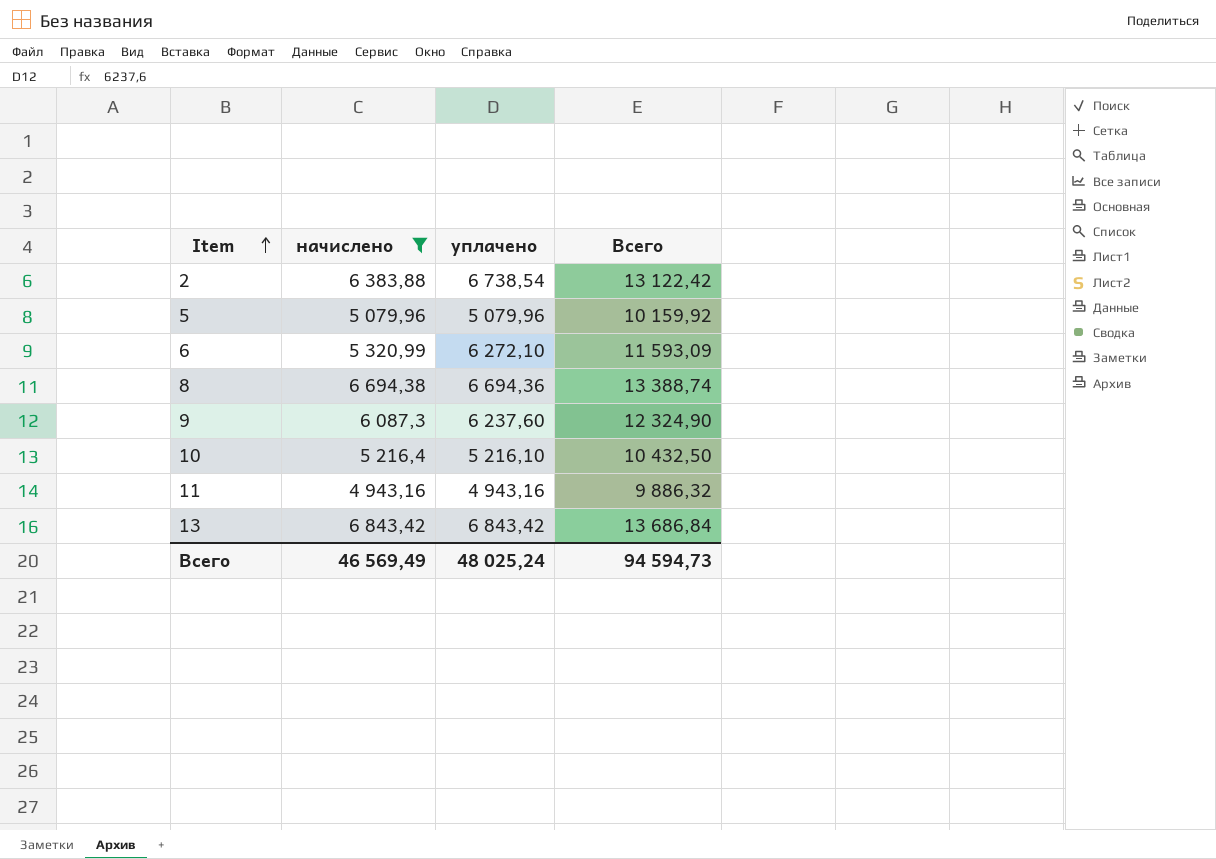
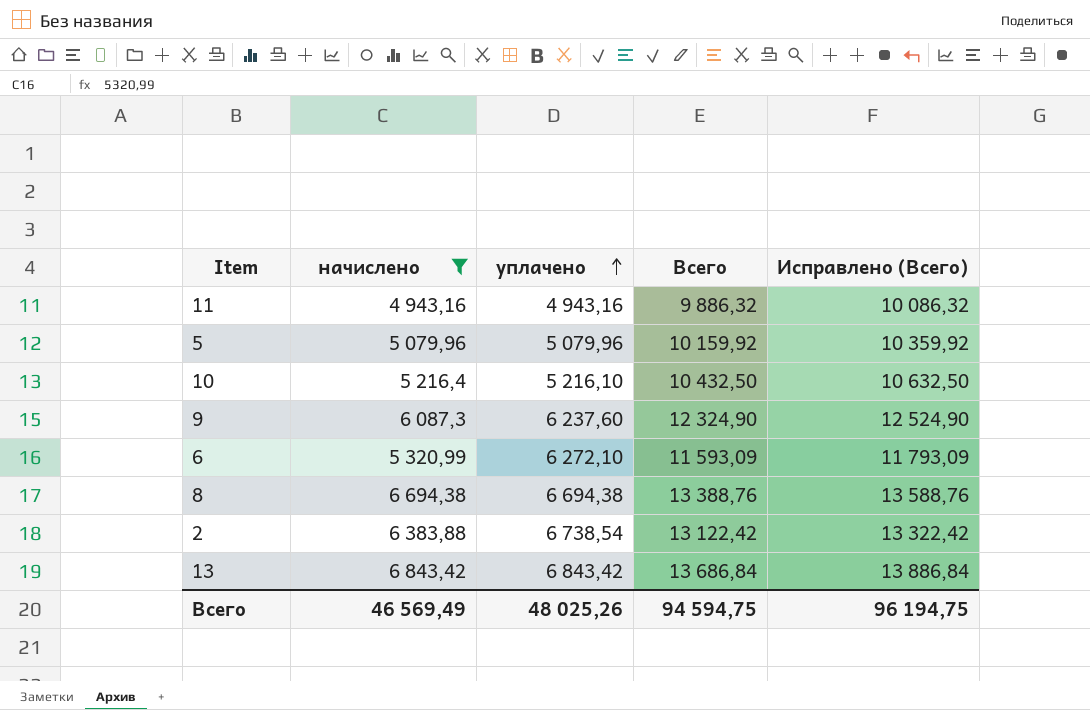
row order: Item ascending -> уплачено ascending
column Исправлено (Всего) | formula: none -> [Всего] + 200
8 | уплачено: 6 694,36 -> 6 694,38
8 | Всего: 13 388,74 -> 13 388,76
Всего | уплачено: 48 025,24 -> 48 025,26
Всего | Всего: 94 594,73 -> 94 594,75

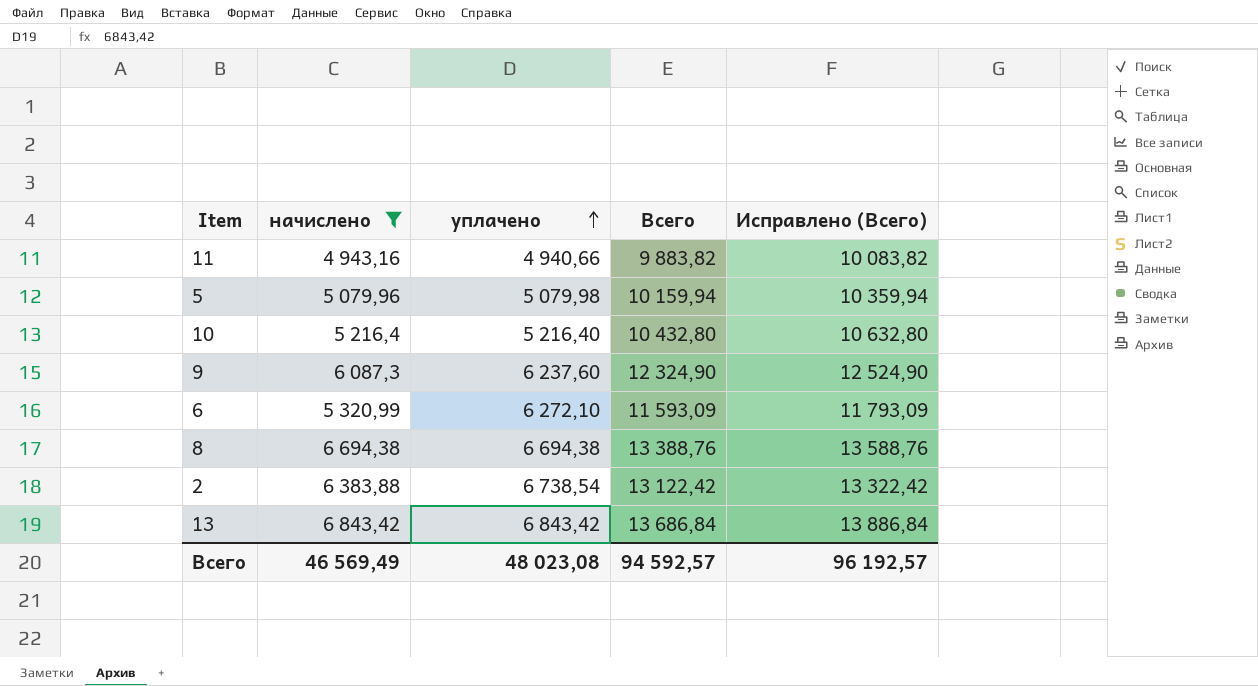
11 | уплачено: 4 943,16 -> 4 940,66
11 | Всего: 9 886,32 -> 9 883,82
11 | Исправлено (Всего): 10 086,32 -> 10 083,82
5 | уплачено: 5 079,96 -> 5 079,98
5 | Всего: 10 159,92 -> 10 159,94
5 | Исправлено (Всего): 10 359,92 -> 10 359,94
10 | уплачено: 5 216,10 -> 5 216,40
10 | Всего: 10 432,50 -> 10 432,80
10 | Исправлено (Всего): 10 632,50 -> 10 632,80
Всего | уплачено: 48 025,26 -> 48 023,08
Всего | Всего: 94 594,75 -> 94 592,57
Всего | Исправлено (Всего): 96 194,75 -> 96 192,57

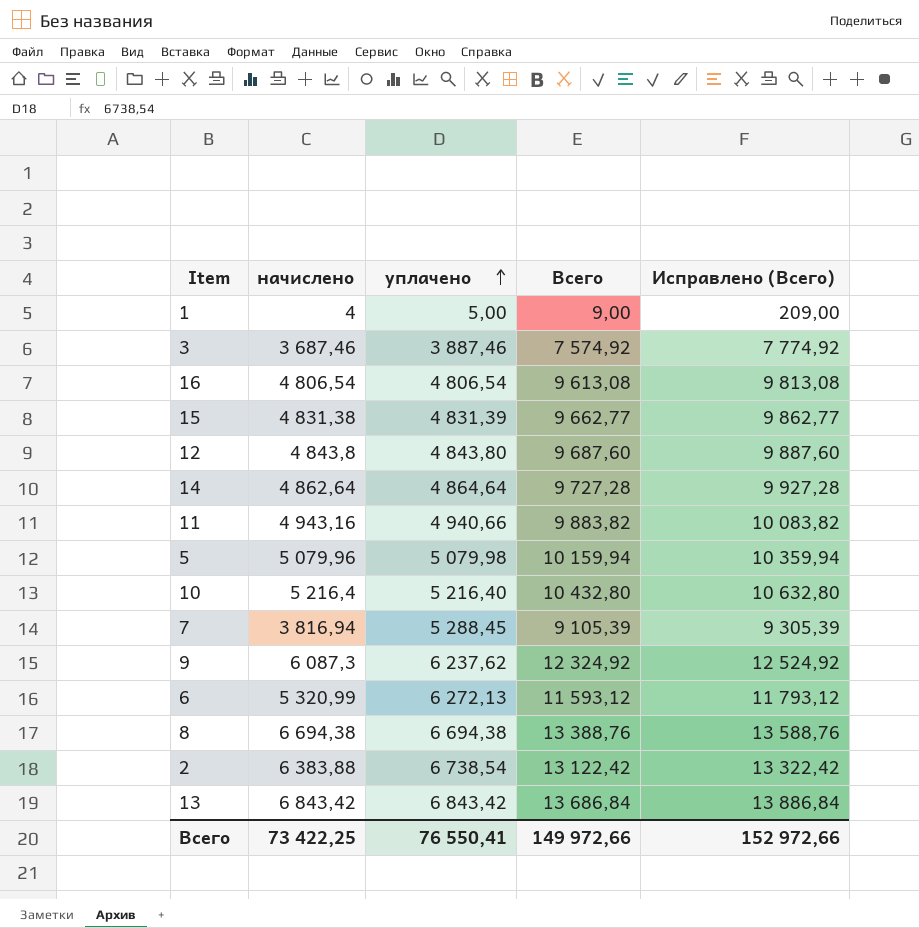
filter: начислено >= 4 943,16 -> none
9 | уплачено: 6 237,60 -> 6 237,62
9 | Всего: 12 324,90 -> 12 324,92
9 | Исправлено (Всего): 12 524,90 -> 12 524,92
6 | уплачено: 6 272,10 -> 6 272,13
6 | Всего: 11 593,09 -> 11 593,12
6 | Исправлено (Всего): 11 793,09 -> 11 793,12
Всего | начислено: 46 569,49 -> 73 422,25
Всего | уплачено: 48 023,08 -> 76 550,41
Всего | Всего: 94 592,57 -> 149 972,66
Всего | Исправлено (Всего): 96 192,57 -> 152 972,66

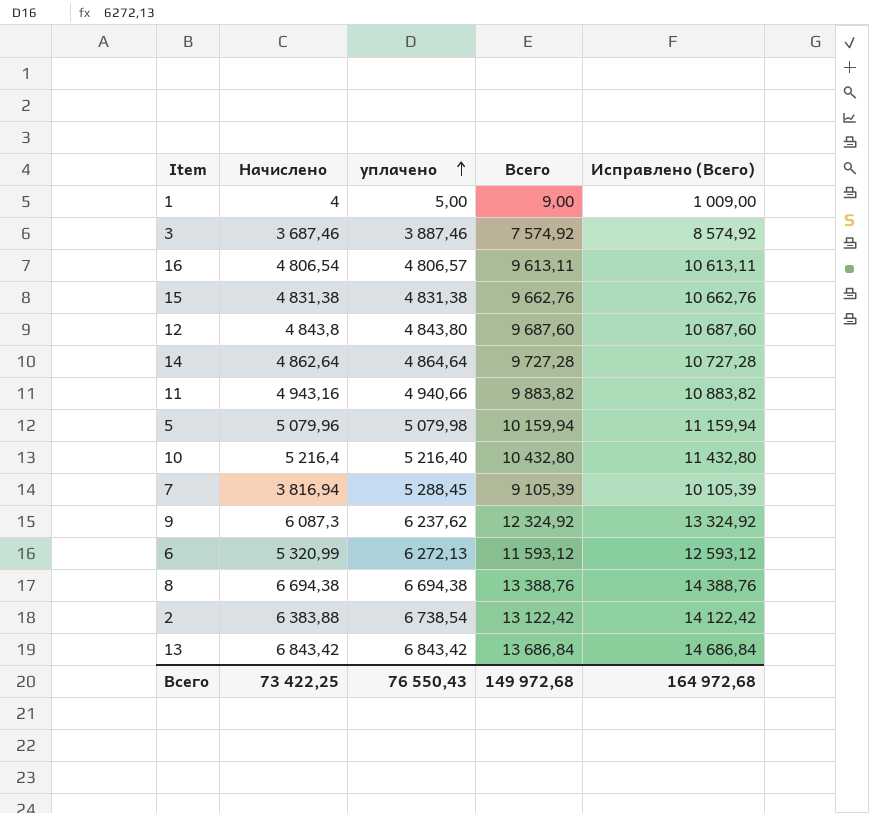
column name: начислено -> Начислено
column Исправлено (Всего) | formula: [Всего] + 200 -> [Всего] + 1000
16 | уплачено: 4 806,54 -> 4 806,57
16 | Всего: 9 613,08 -> 9 613,11
15 | уплачено: 4 831,39 -> 4 831,38
15 | Всего: 9 662,77 -> 9 662,76
Всего | уплачено: 76 550,41 -> 76 550,43
Всего | Всего: 149 972,66 -> 149 972,68
Всего | Исправлено (Всего): 152 972,66 -> 164 972,68

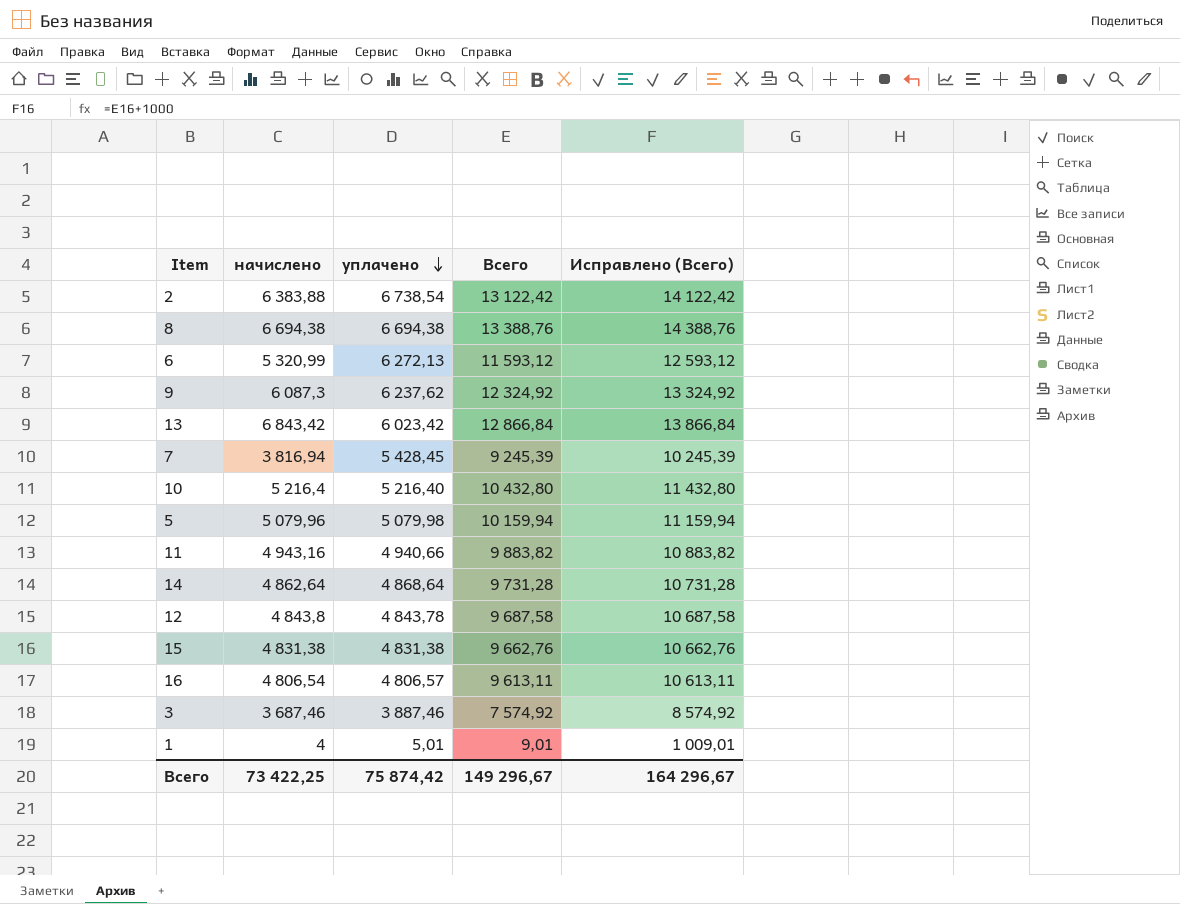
row order: уплачено ascending -> уплачено descending
column name: Начислено -> начислено
13 | уплачено: 6 843,42 -> 6 023,42
13 | Всего: 13 686,84 -> 12 866,84
13 | Исправлено (Всего): 14 686,84 -> 13 866,84
7 | уплачено: 5 288,45 -> 5 428,45
7 | Всего: 9 105,39 -> 9 245,39
7 | Исправлено (Всего): 10 105,39 -> 10 245,39
14 | уплачено: 4 864,64 -> 4 868,64
14 | Всего: 9 727,28 -> 9 731,28
14 | Исправлено (Всего): 10 727,28 -> 10 731,28
12 | уплачено: 4 843,80 -> 4 843,78
12 | Всего: 9 687,60 -> 9 687,58
12 | Исправлено (Всего): 10 687,60 -> 10 687,58
1 | уплачено: 5,00 -> 5,01
1 | Всего: 9,00 -> 9,01
1 | Исправлено (Всего): 1 009,00 -> 1 009,01
Всего | уплачено: 76 550,43 -> 75 874,42
Всего | Всего: 149 972,68 -> 149 296,67
Всего | Исправлено (Всего): 164 972,68 -> 164 296,67

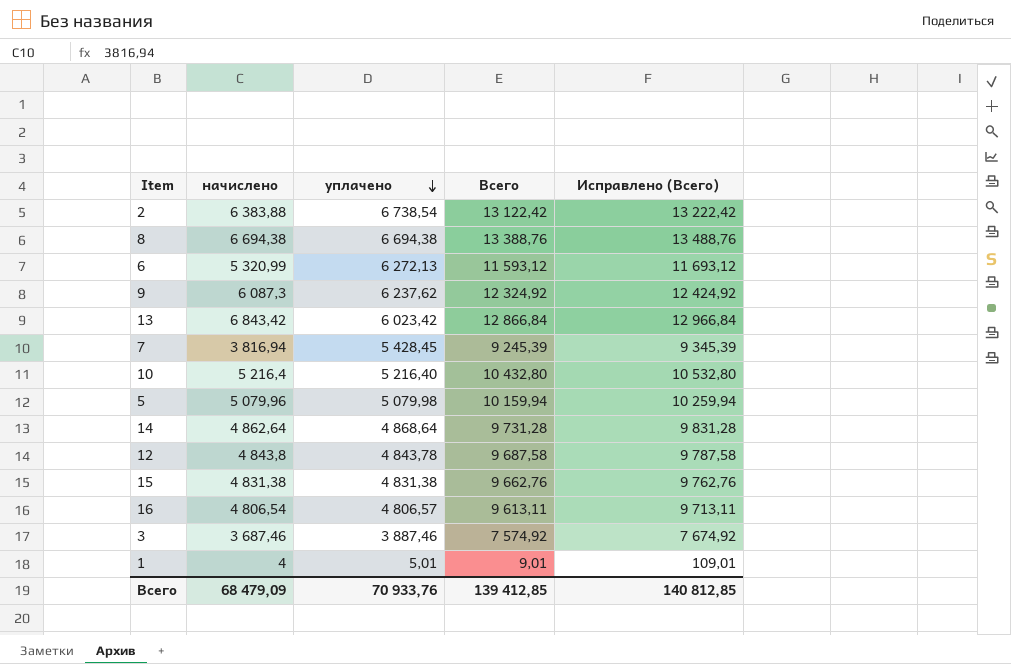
column Исправлено (Всего) | formula: [Всего] + 1000 -> [Всего] + 100
row 11: 4 943,16 | 4 940,66 | 9 883,82 | 10 883,82 -> none
Всего | начислено: 73 422,25 -> 68 479,09
Всего | уплачено: 75 874,42 -> 70 933,76
Всего | Всего: 149 296,67 -> 139 412,85
Всего | Исправлено (Всего): 164 296,67 -> 140 812,85

